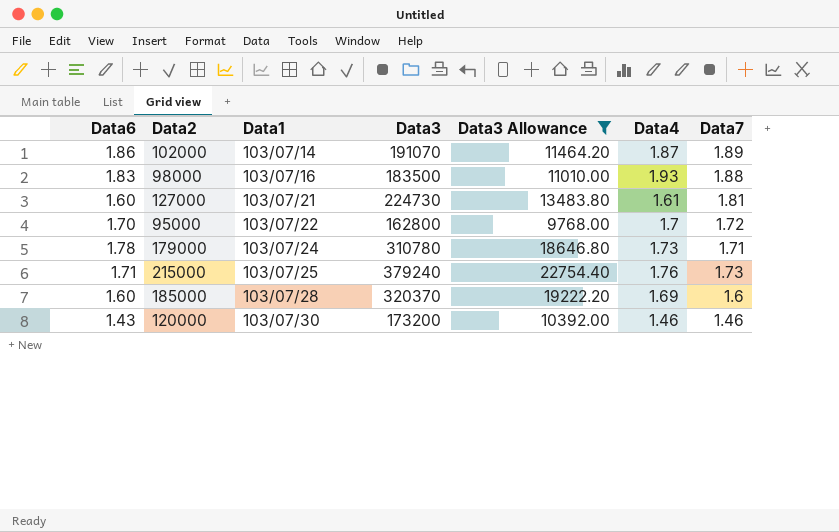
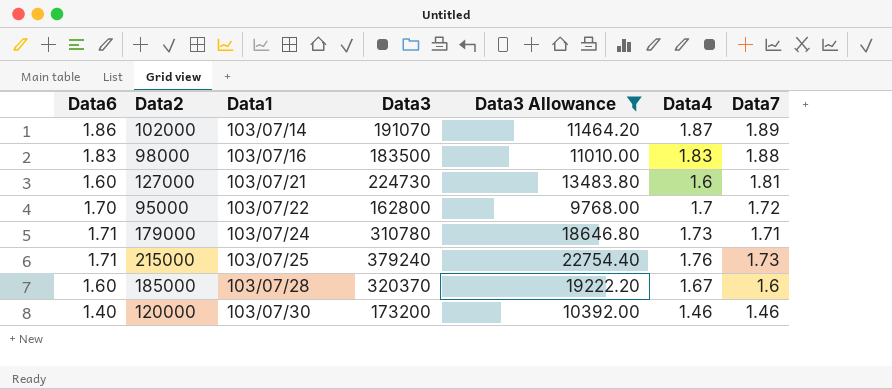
98000 | Data4: 1.93 -> 1.83
127000 | Data4: 1.61 -> 1.6
179000 | Data6: 1.78 -> 1.71
185000 | Data4: 1.69 -> 1.67
120000 | Data6: 1.43 -> 1.40

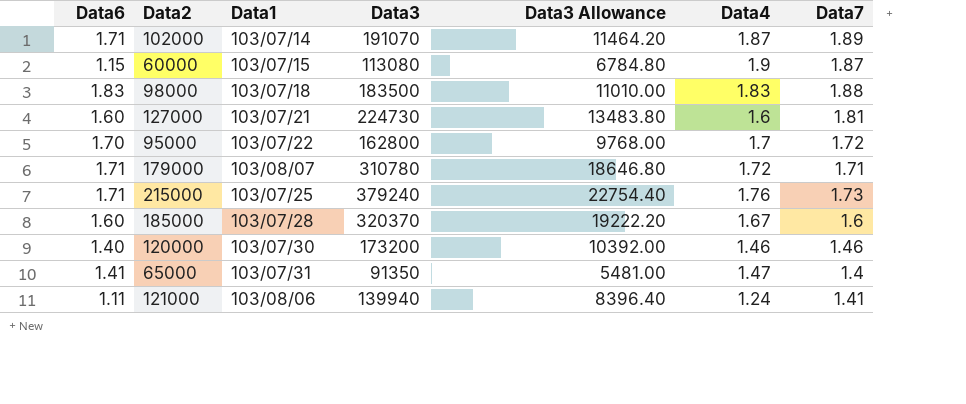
filter: Data3 Allowance >= 9768.00 -> none
102000 | Data6: 1.86 -> 1.71
98000 | Data1: 103/07/16 -> 103/07/18
179000 | Data1: 103/07/24 -> 103/08/07
179000 | Data4: 1.73 -> 1.72

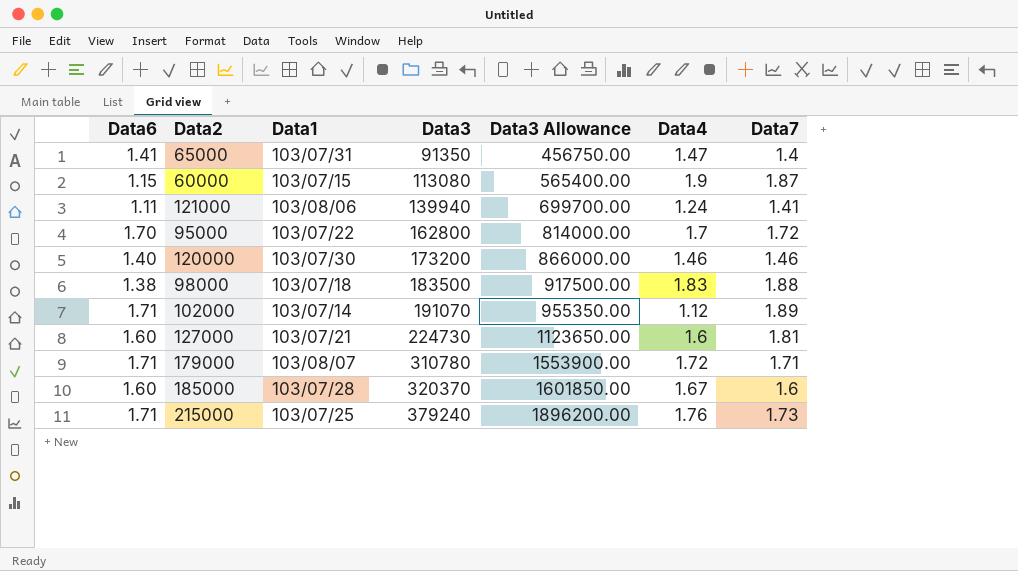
row order: none -> Data3 ascending
column Data3 Allowance | formula: [Data3] * 0.06 -> [Data3] * 5
98000 | Data6: 1.83 -> 1.38
102000 | Data4: 1.87 -> 1.12

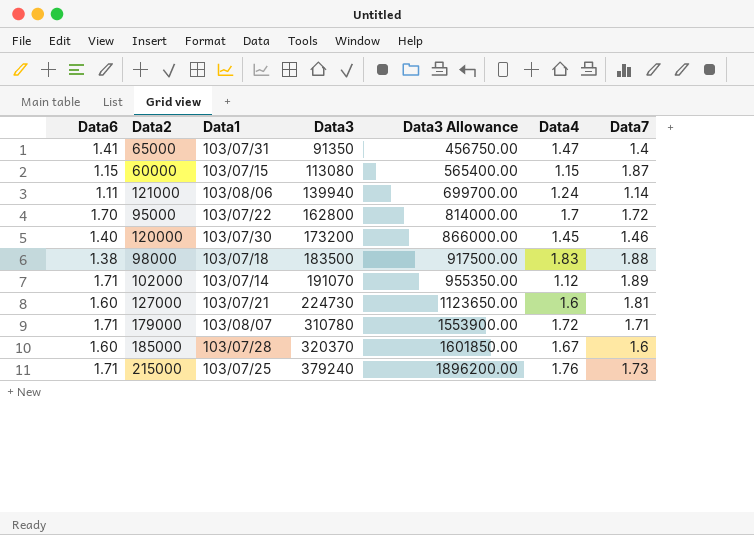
60000 | Data4: 1.9 -> 1.15
121000 | Data7: 1.41 -> 1.14
120000 | Data4: 1.46 -> 1.45

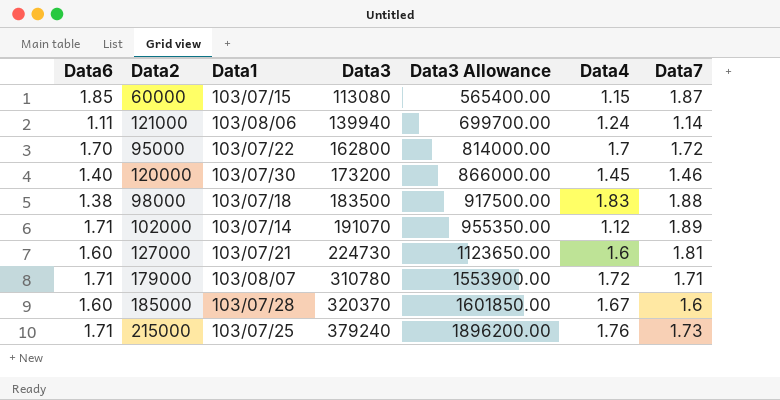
row 65000: 1.41 | 103/07/31 | 91350 | 456750.00 | 1.47 | 1.4 -> none
60000 | Data6: 1.15 -> 1.85

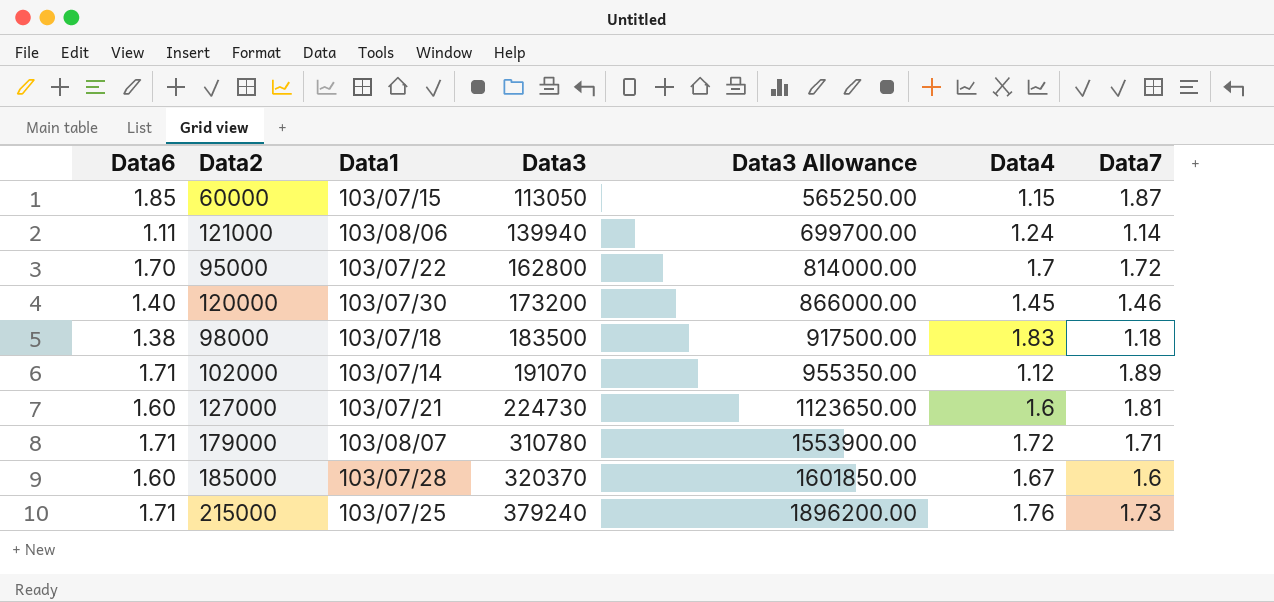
60000 | Data3: 113080 -> 113050
60000 | Data3 Allowance: 565400.00 -> 565250.00
98000 | Data7: 1.88 -> 1.18

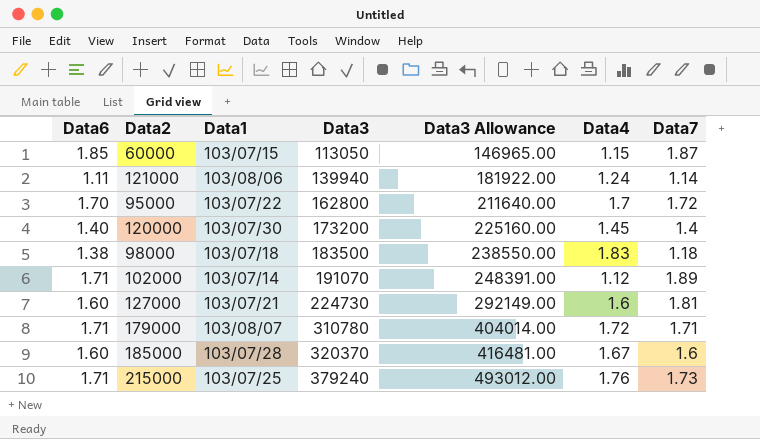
column Data3 Allowance | formula: [Data3] * 5 -> [Data3] * 1.3
120000 | Data7: 1.46 -> 1.4

